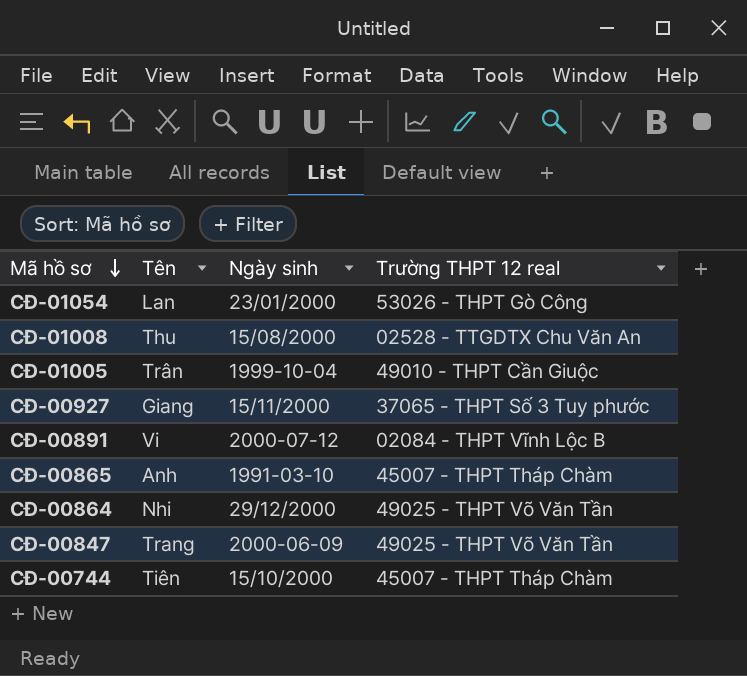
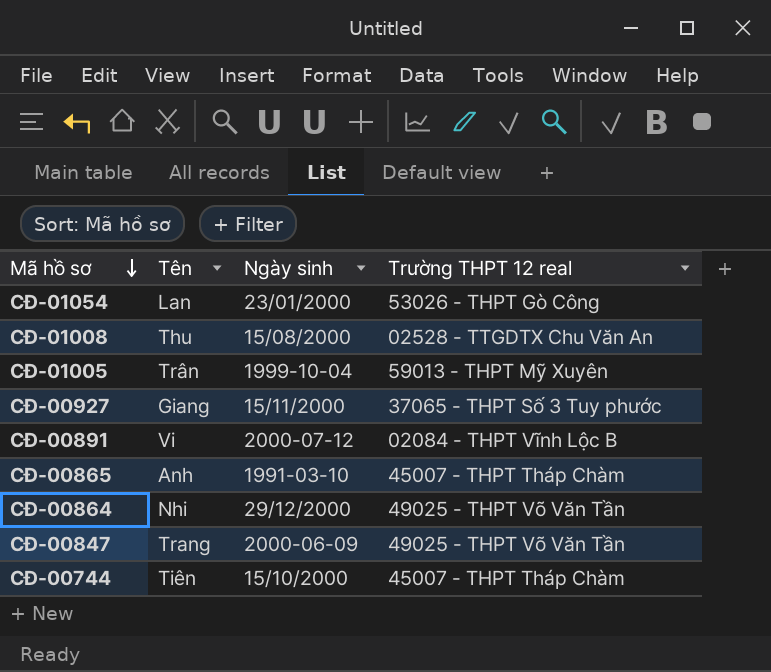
CÐ-01005 | Trường THPT 12 real: 49010 - THPT Cần Giuộc -> 59013 - THPT Mỹ Xuyên

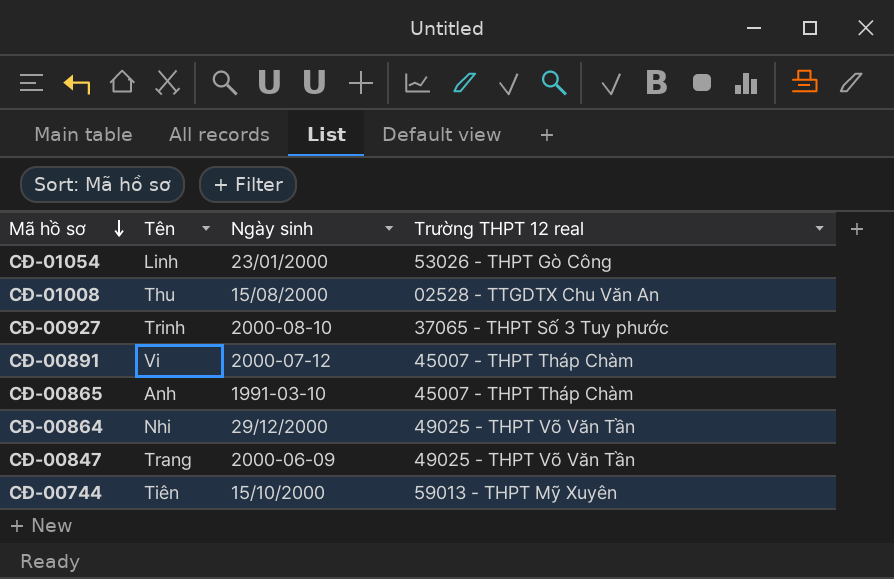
row CÐ-01005: Trân | 1999-10-04 | 59013 - THPT Mỹ Xuyên -> none
CÐ-01054 | Tên: Lan -> Linh
CÐ-00927 | Tên: Giang -> Trinh
CÐ-00927 | Ngày sinh: 15/11/2000 -> 2000-08-10
CÐ-00891 | Trường THPT 12 real: 02084 - THPT Vĩnh Lộc B -> 45007 - THPT Tháp Chàm
CÐ-00744 | Trường THPT 12 real: 45007 - THPT Tháp Chàm -> 59013 - THPT Mỹ Xuyên

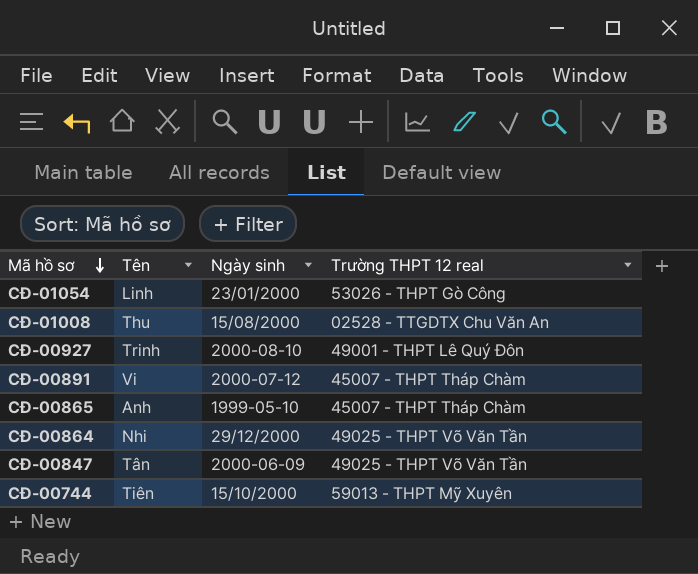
CÐ-00927 | Trường THPT 12 real: 37065 - THPT Số 3 Tuy phước -> 49001 - THPT Lê Quý Đôn
CÐ-00865 | Ngày sinh: 1991-03-10 -> 1999-05-10
CÐ-00847 | Tên: Trang -> Tân

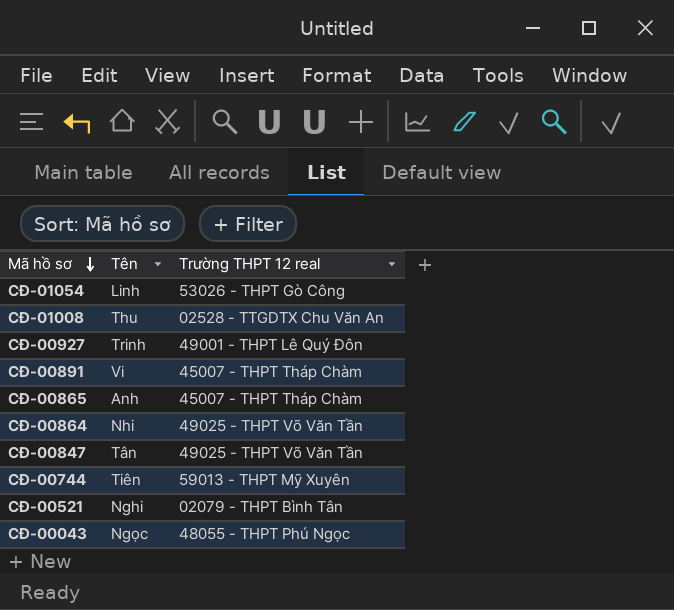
column Ngày sinh | position: 3 -> none
row CÐ-00521: none -> Nghi | 02079 - THPT Bình Tân
row CÐ-00043: none -> Ngọc | 48055 - THPT Phú Ngọc

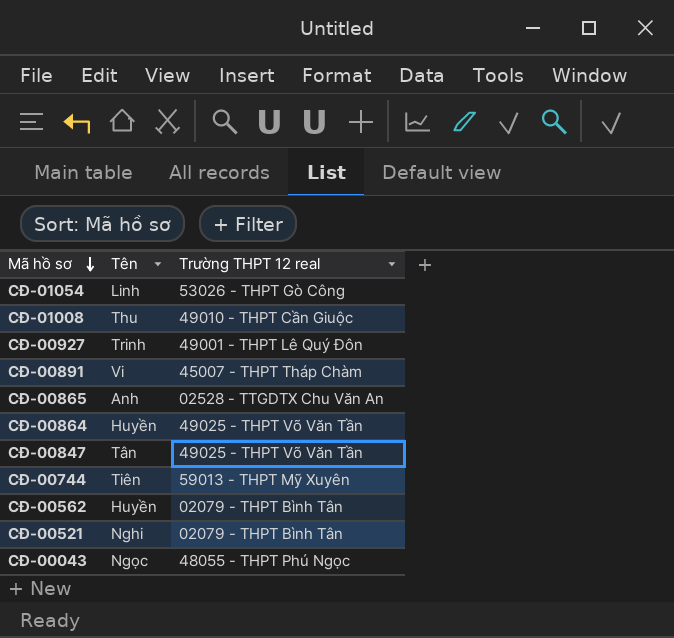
CÐ-01008 | Trường THPT 12 real: 02528 - TTGDTX Chu Văn An -> 49010 - THPT Cần Giuộc
CÐ-00865 | Trường THPT 12 real: 45007 - THPT Tháp Chàm -> 02528 - TTGDTX Chu Văn An
CÐ-00864 | Tên: Nhi -> Huyền
row CÐ-00562: none -> Huyền | 02079 - THPT Bình Tân

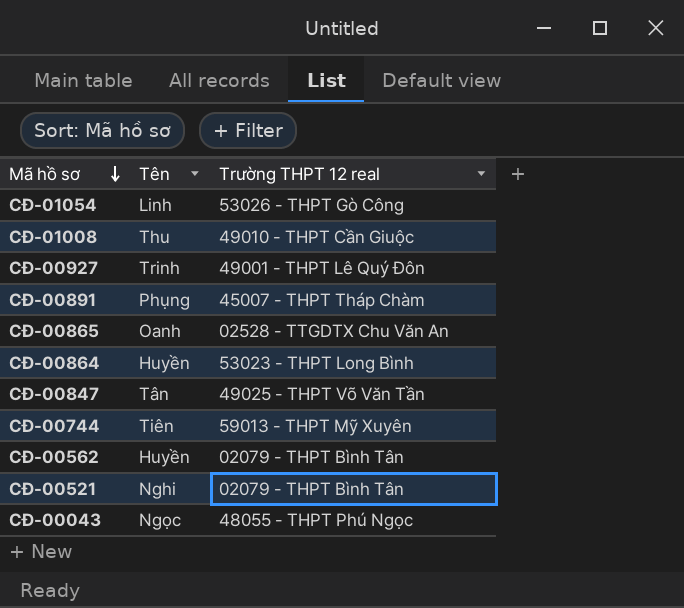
CÐ-00891 | Tên: Vi -> Phụng
CÐ-00865 | Tên: Anh -> Oanh
CÐ-00864 | Trường THPT 12 real: 49025 - THPT Võ Văn Tần -> 53023 - THPT Long Bình

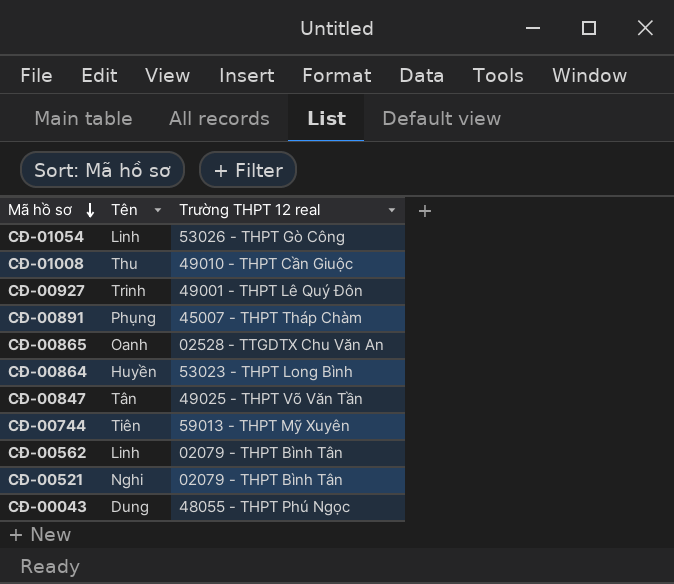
CÐ-00562 | Tên: Huyền -> Linh
CÐ-00043 | Tên: Ngọc -> Dung

